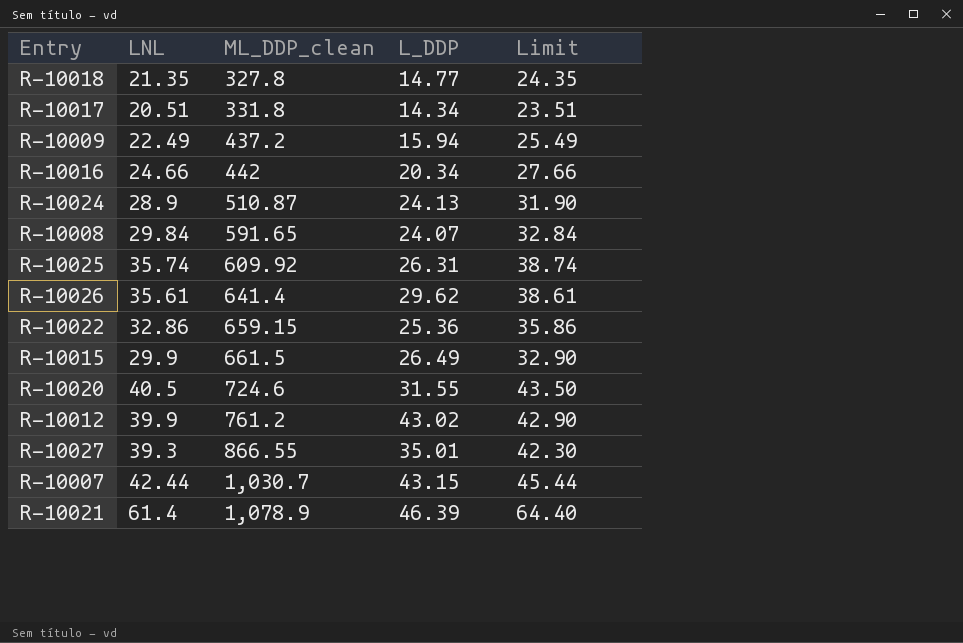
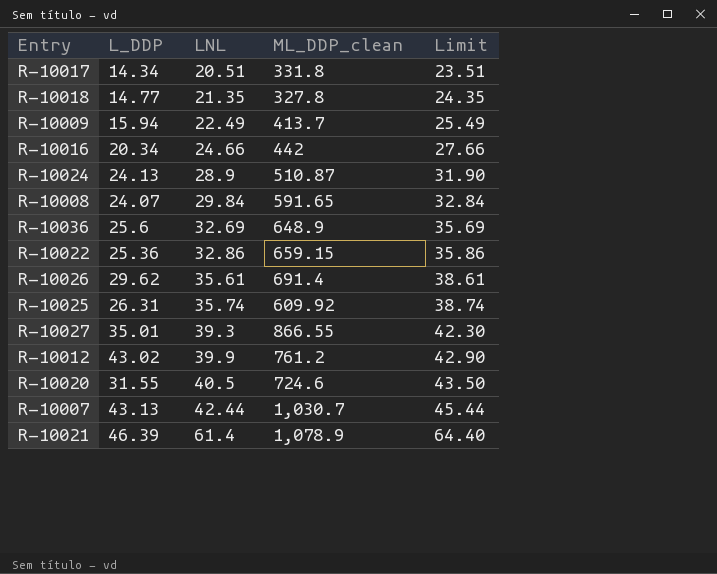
row order: ML_DDP_clean ascending -> LNL ascending
column L_DDP | position: 4 -> 2
row R-10015: 29.9 | 661.5 | 26.49 | 32.90 -> none
R-10009 | ML_DDP_clean: 437.2 -> 413.7
row R-10036: none -> 25.6 | 32.69 | 648.9 | 35.69
R-10026 | ML_DDP_clean: 641.4 -> 691.4
R-10007 | L_DDP: 43.15 -> 43.13

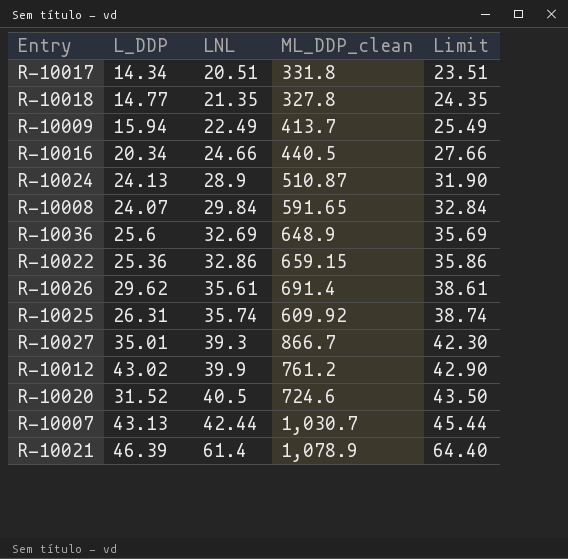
R-10016 | ML_DDP_clean: 442 -> 440.5
R-10027 | ML_DDP_clean: 866.55 -> 866.7
R-10020 | L_DDP: 31.55 -> 31.52

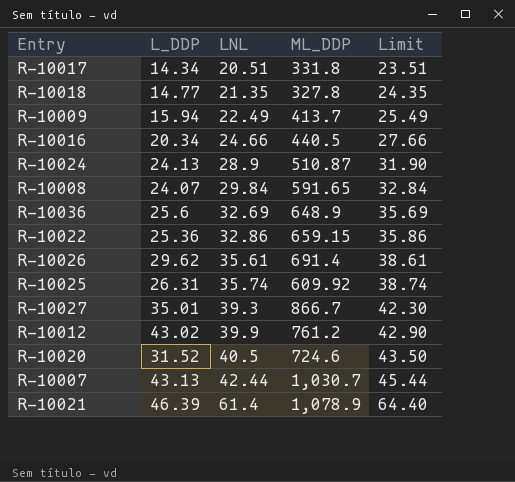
column name: ML_DDP_clean -> ML_DDP

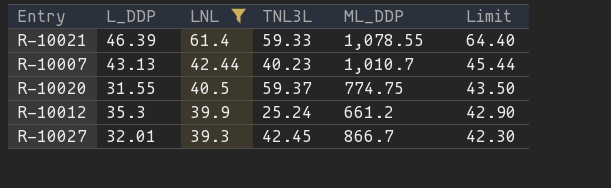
filter: none -> LNL >= 39.3
row order: LNL ascending -> LNL descending
column TNL3L | position: none -> 4
R-10021 | ML_DDP: 1,078.9 -> 1,078.55
R-10007 | ML_DDP: 1,030.7 -> 1,010.7
R-10020 | L_DDP: 31.52 -> 31.55
R-10020 | ML_DDP: 724.6 -> 774.75
R-10012 | L_DDP: 43.02 -> 35.3
R-10012 | ML_DDP: 761.2 -> 661.2
R-10027 | L_DDP: 35.01 -> 32.01

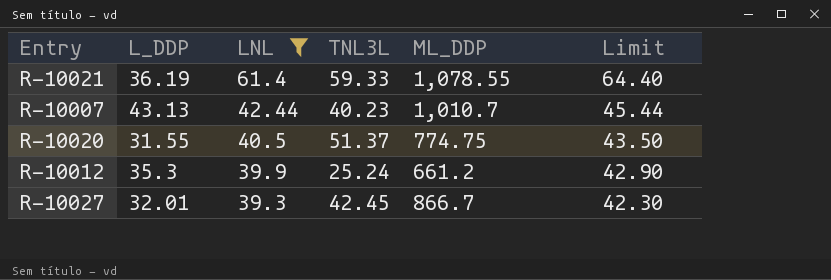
R-10021 | L_DDP: 46.39 -> 36.19
R-10020 | TNL3L: 59.37 -> 51.37

